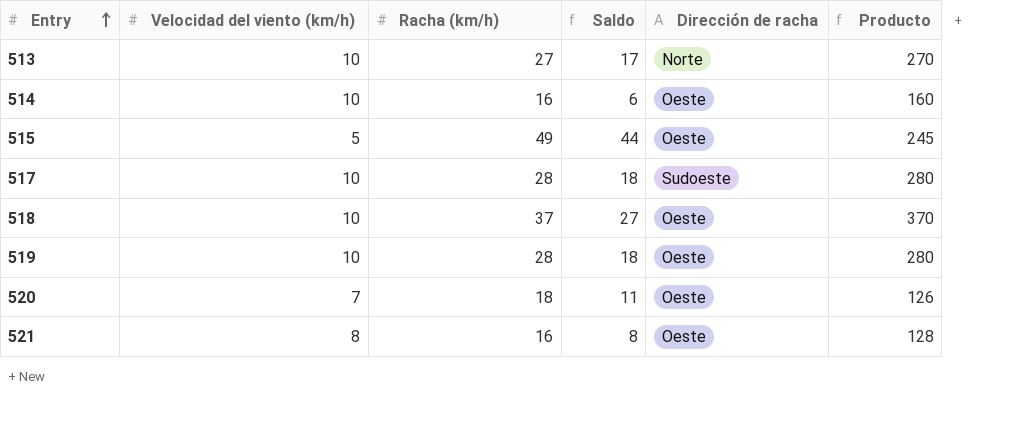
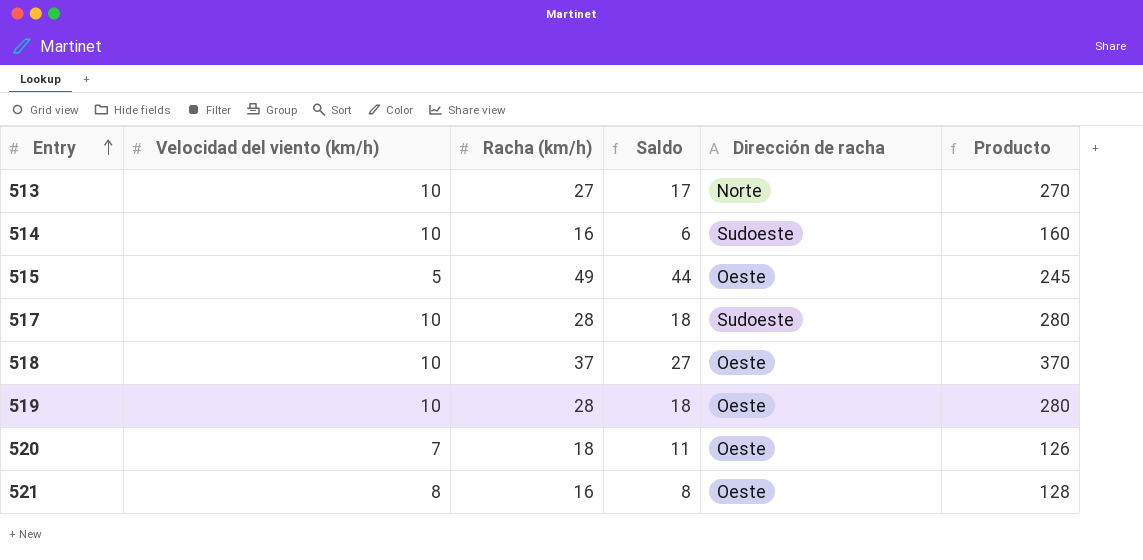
514 | Dirección de racha: Oeste -> Sudoeste

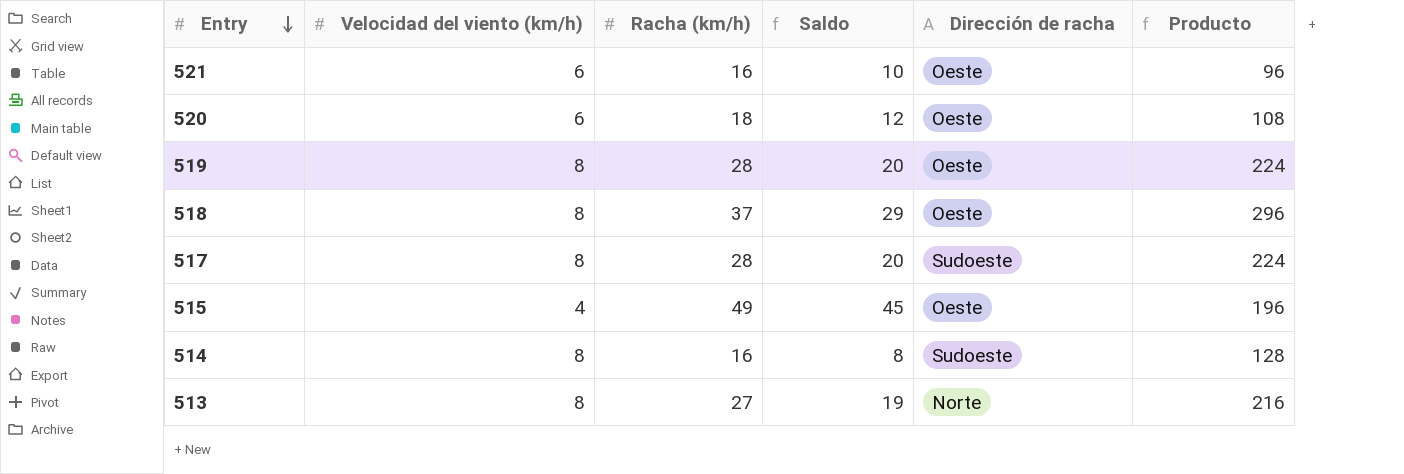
row order: Entry ascending -> Entry descending
521 | Velocidad del viento (km/h): 8 -> 6
521 | Saldo: 8 -> 10
521 | Producto: 128 -> 96
520 | Velocidad del viento (km/h): 7 -> 6
520 | Saldo: 11 -> 12
520 | Producto: 126 -> 108
519 | Velocidad del viento (km/h): 10 -> 8
519 | Saldo: 18 -> 20
519 | Producto: 280 -> 224
518 | Velocidad del viento (km/h): 10 -> 8
518 | Saldo: 27 -> 29
518 | Producto: 370 -> 296
517 | Velocidad del viento (km/h): 10 -> 8
517 | Saldo: 18 -> 20
517 | Producto: 280 -> 224
515 | Velocidad del viento (km/h): 5 -> 4
515 | Saldo: 44 -> 45
515 | Producto: 245 -> 196
514 | Velocidad del viento (km/h): 10 -> 8
514 | Saldo: 6 -> 8
514 | Producto: 160 -> 128
513 | Velocidad del viento (km/h): 10 -> 8
513 | Saldo: 17 -> 19
513 | Producto: 270 -> 216

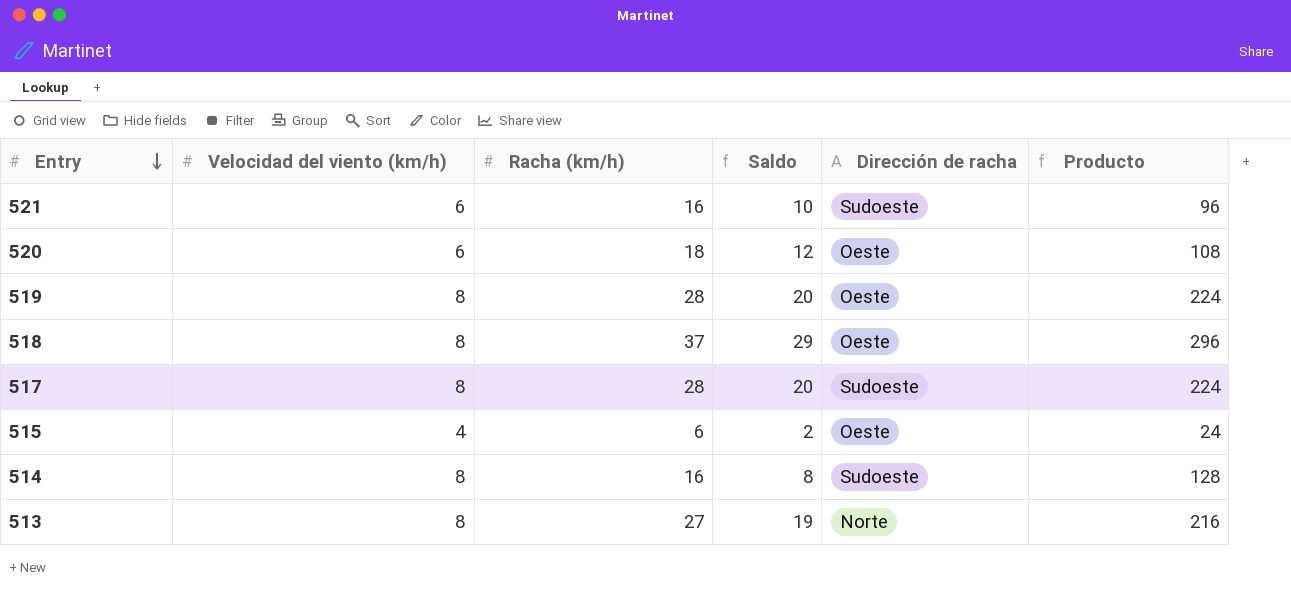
521 | Dirección de racha: Oeste -> Sudoeste
515 | Racha (km/h): 49 -> 6
515 | Saldo: 45 -> 2
515 | Producto: 196 -> 24

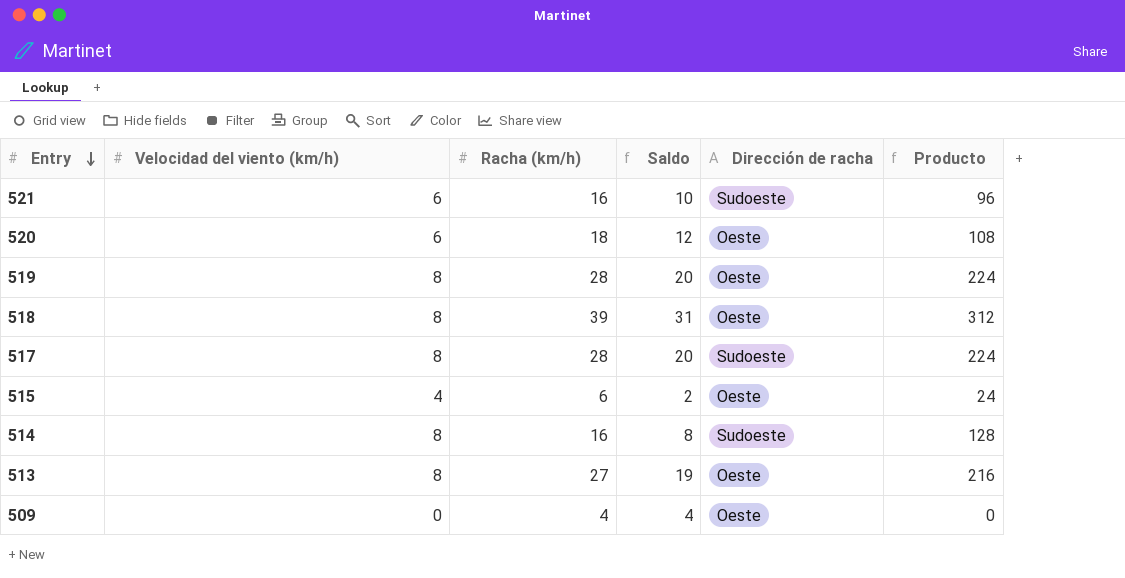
518 | Racha (km/h): 37 -> 39
518 | Saldo: 29 -> 31
518 | Producto: 296 -> 312
513 | Dirección de racha: Norte -> Oeste
row 509: none -> 0 | 4 | 4 | Oeste | 0

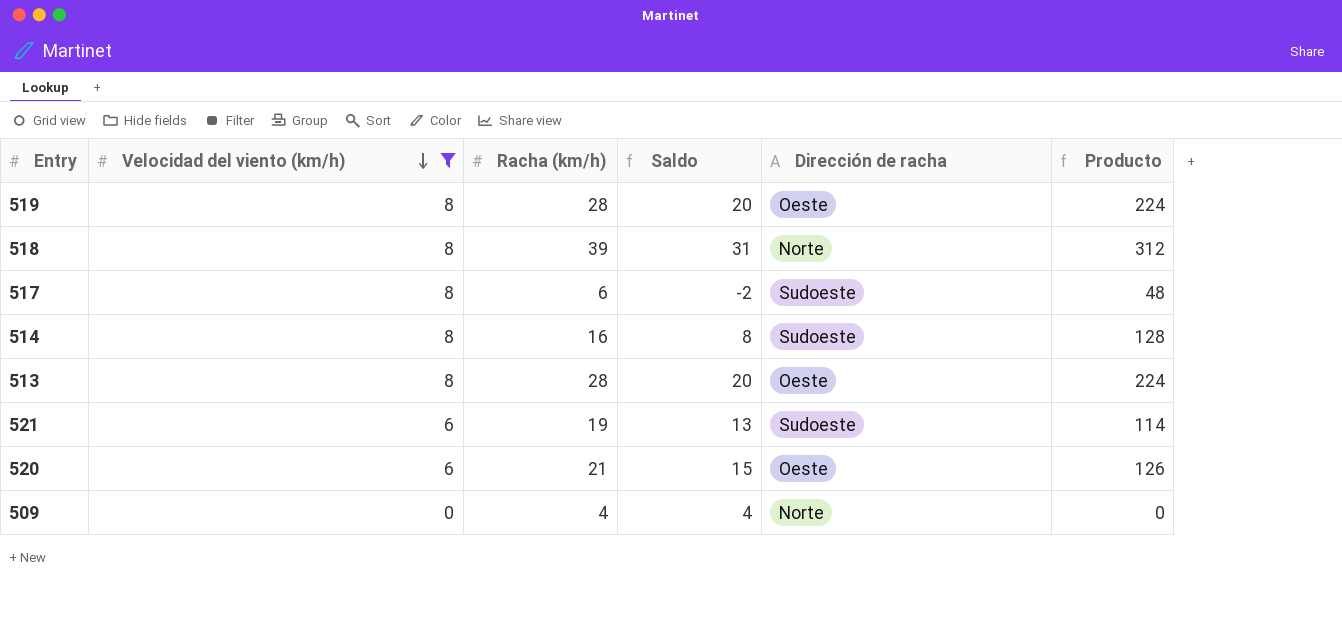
filter: none -> Velocidad del viento (km/h) != 4
row order: Entry descending -> Velocidad del viento (km/h) descending
518 | Dirección de racha: Oeste -> Norte
517 | Racha (km/h): 28 -> 6
517 | Saldo: 20 -> -2
517 | Producto: 224 -> 48
513 | Racha (km/h): 27 -> 28
513 | Saldo: 19 -> 20
513 | Producto: 216 -> 224
521 | Racha (km/h): 16 -> 19
521 | Saldo: 10 -> 13
521 | Producto: 96 -> 114
520 | Racha (km/h): 18 -> 21
520 | Saldo: 12 -> 15
520 | Producto: 108 -> 126
509 | Dirección de racha: Oeste -> Norte

